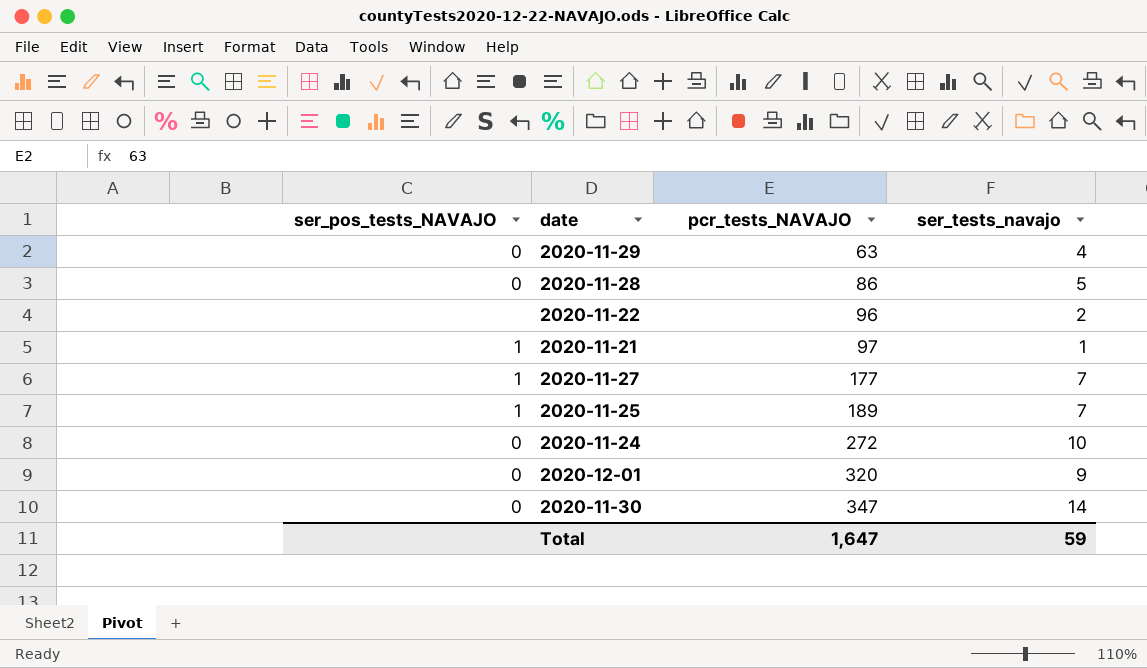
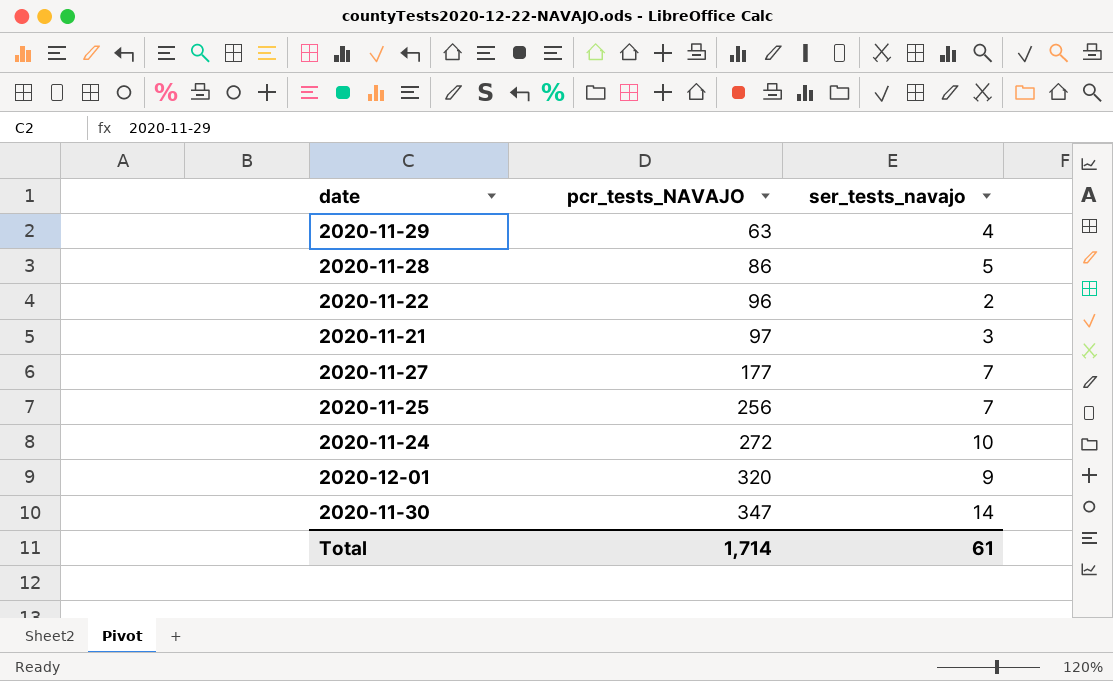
column ser_pos_tests_NAVAJO | position: 1 -> none
2020-11-21 | ser_tests_navajo: 1 -> 3
2020-11-25 | pcr_tests_NAVAJO: 189 -> 256
Total | pcr_tests_NAVAJO: 1,647 -> 1,714
Total | ser_tests_navajo: 59 -> 61

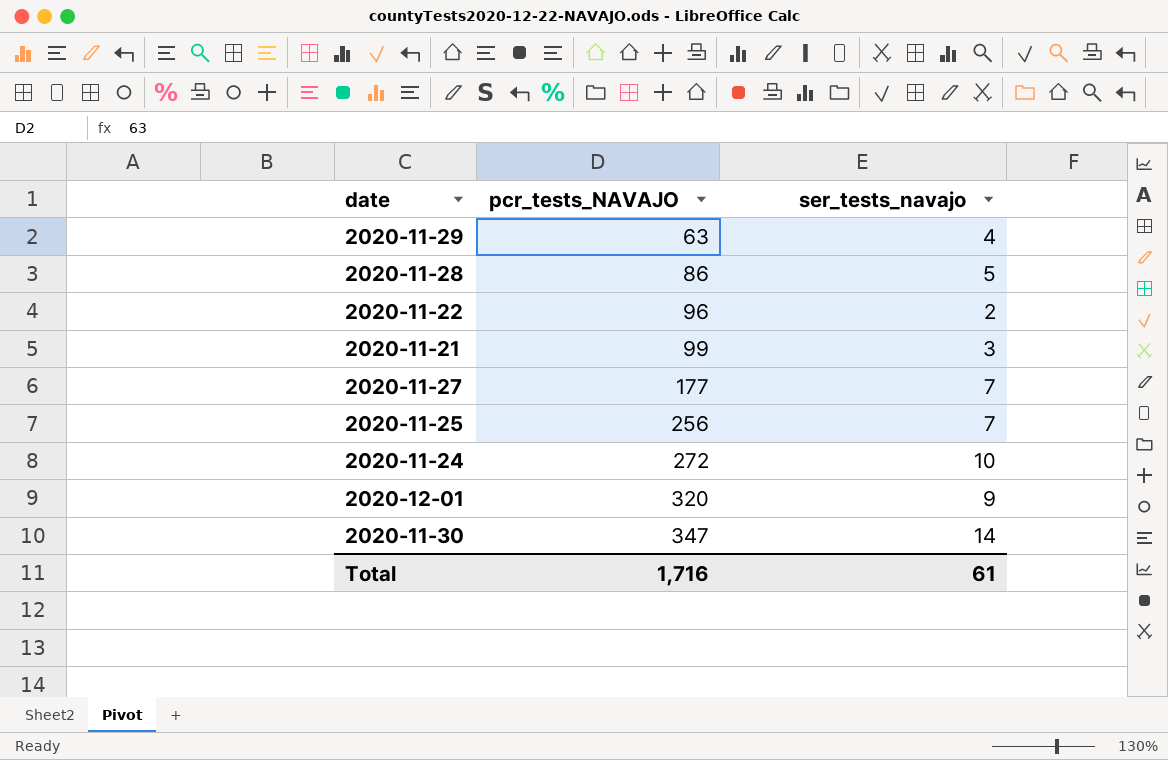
2020-11-21 | pcr_tests_NAVAJO: 97 -> 99
Total | pcr_tests_NAVAJO: 1,714 -> 1,716

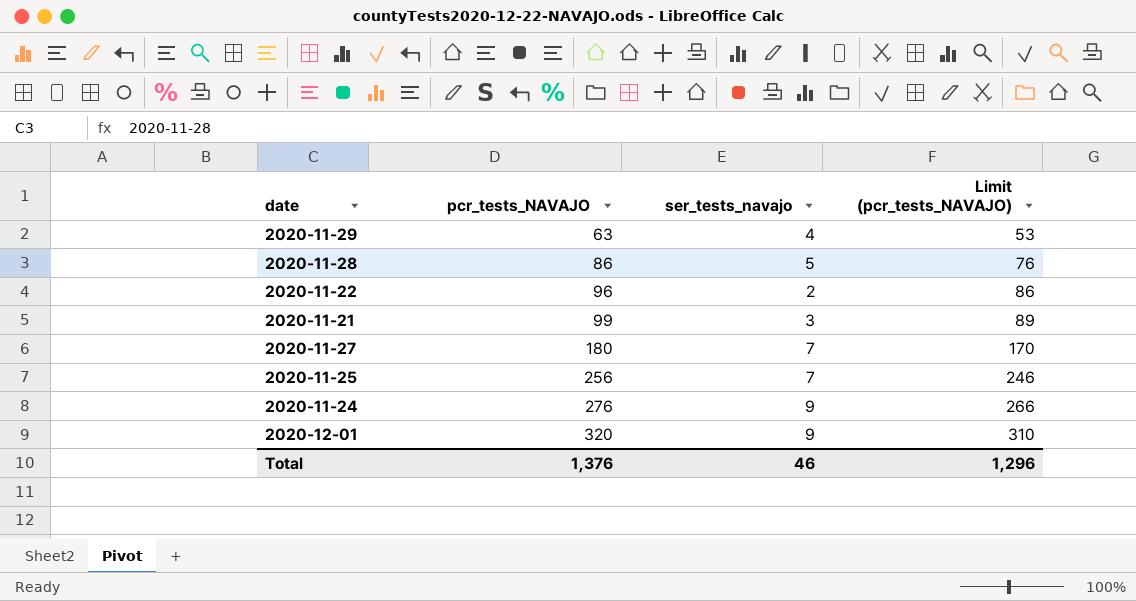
column Limit (pcr_tests_NAVAJO) | formula: none -> [pcr_tests_NAVAJO] - 10
row 2020-11-30: 347 | 14 -> none
2020-11-27 | pcr_tests_NAVAJO: 177 -> 180
2020-11-24 | pcr_tests_NAVAJO: 272 -> 276
2020-11-24 | ser_tests_navajo: 10 -> 9
Total | pcr_tests_NAVAJO: 1,716 -> 1,376
Total | ser_tests_navajo: 61 -> 46

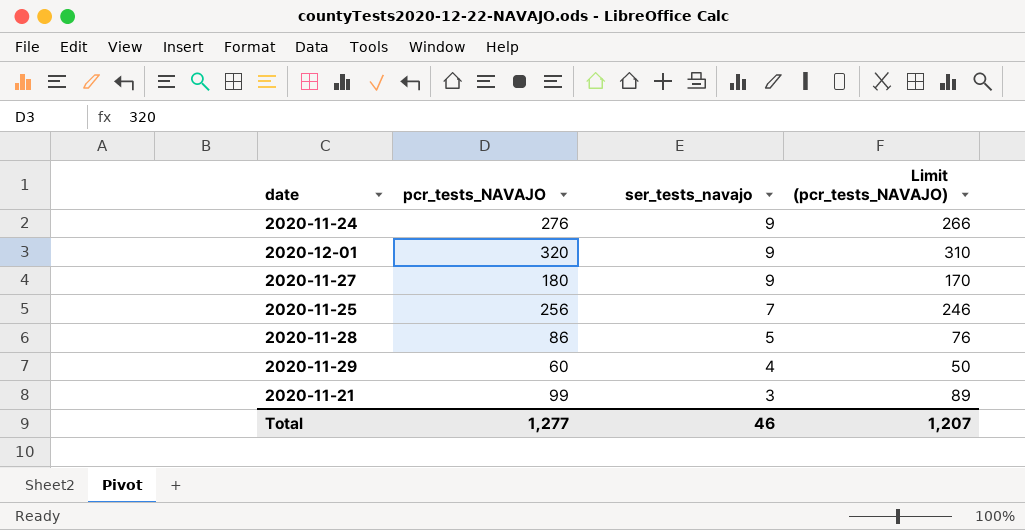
row order: pcr_tests_NAVAJO ascending -> ser_tests_navajo descending
row 2020-11-22: 96 | 2 | 86 -> none
2020-11-27 | ser_tests_navajo: 7 -> 9
2020-11-29 | pcr_tests_NAVAJO: 63 -> 60
2020-11-29 | Limit (pcr_tests_NAVAJO): 53 -> 50
Total | pcr_tests_NAVAJO: 1,376 -> 1,277
Total | Limit (pcr_tests_NAVAJO): 1,296 -> 1,207

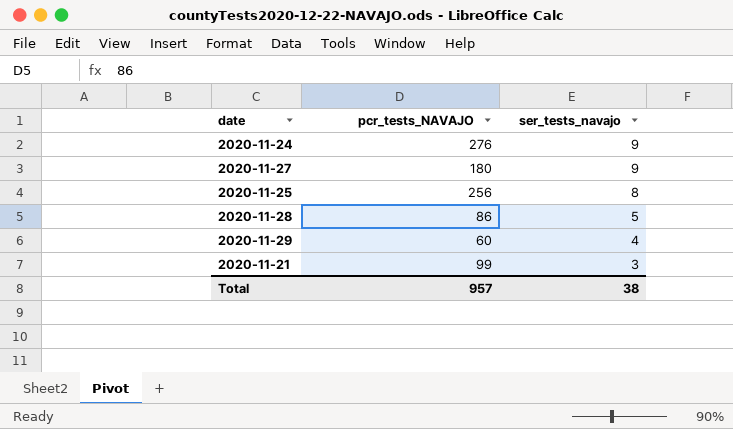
column Limit (pcr_tests_NAVAJO) | formula: [pcr_tests_NAVAJO] - 10 -> none
row 2020-12-01: 320 | 9 | 310 -> none
2020-11-25 | ser_tests_navajo: 7 -> 8
Total | pcr_tests_NAVAJO: 1,277 -> 957
Total | ser_tests_navajo: 46 -> 38

